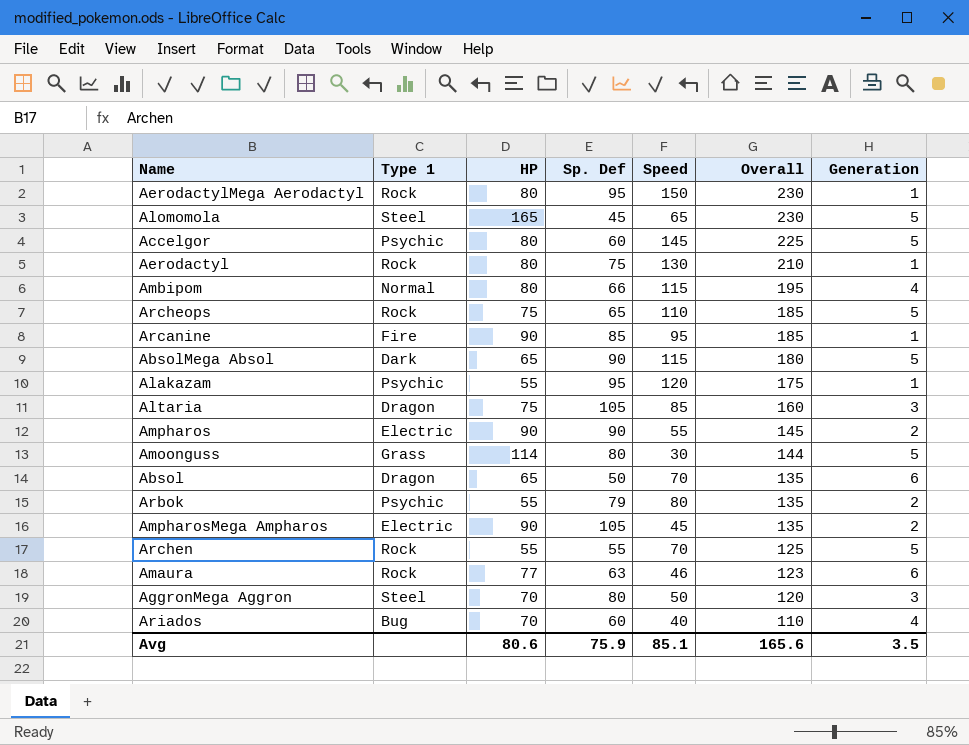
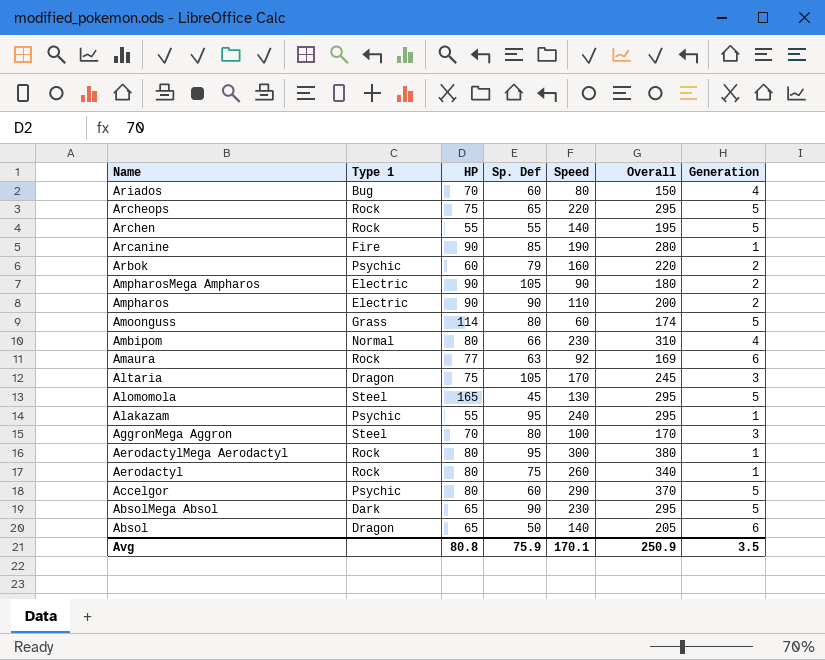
row order: Overall descending -> Name descending
Ariados | Speed: 40 -> 80
Ariados | Overall: 110 -> 150
Archeops | Speed: 110 -> 220
Archeops | Overall: 185 -> 295
Archen | Speed: 70 -> 140
Archen | Overall: 125 -> 195
Arcanine | Speed: 95 -> 190
Arcanine | Overall: 185 -> 280
Arbok | HP: 55 -> 60
Arbok | Speed: 80 -> 160
Arbok | Overall: 135 -> 220
AmpharosMega Ampharos | Speed: 45 -> 90
AmpharosMega Ampharos | Overall: 135 -> 180
Ampharos | Speed: 55 -> 110
Ampharos | Overall: 145 -> 200
Amoonguss | Speed: 30 -> 60
Amoonguss | Overall: 144 -> 174
Ambipom | Speed: 115 -> 230
Ambipom | Overall: 195 -> 310
Amaura | Speed: 46 -> 92
Amaura | Overall: 123 -> 169
Altaria | Speed: 85 -> 170
Altaria | Overall: 160 -> 245
Alomomola | Speed: 65 -> 130
Alomomola | Overall: 230 -> 295
Alakazam | Speed: 120 -> 240
Alakazam | Overall: 175 -> 295
AggronMega Aggron | Speed: 50 -> 100
AggronMega Aggron | Overall: 120 -> 170
AerodactylMega Aerodactyl | Speed: 150 -> 300
AerodactylMega Aerodactyl | Overall: 230 -> 380
Aerodactyl | Speed: 130 -> 260
Aerodactyl | Overall: 210 -> 340
Accelgor | Speed: 145 -> 290
Accelgor | Overall: 225 -> 370
AbsolMega Absol | Speed: 115 -> 230
AbsolMega Absol | Overall: 180 -> 295
Absol | Speed: 70 -> 140
Absol | Overall: 135 -> 205
Avg | HP: 80.6 -> 80.8
Avg | Speed: 85.1 -> 170.1
Avg | Overall: 165.6 -> 250.9

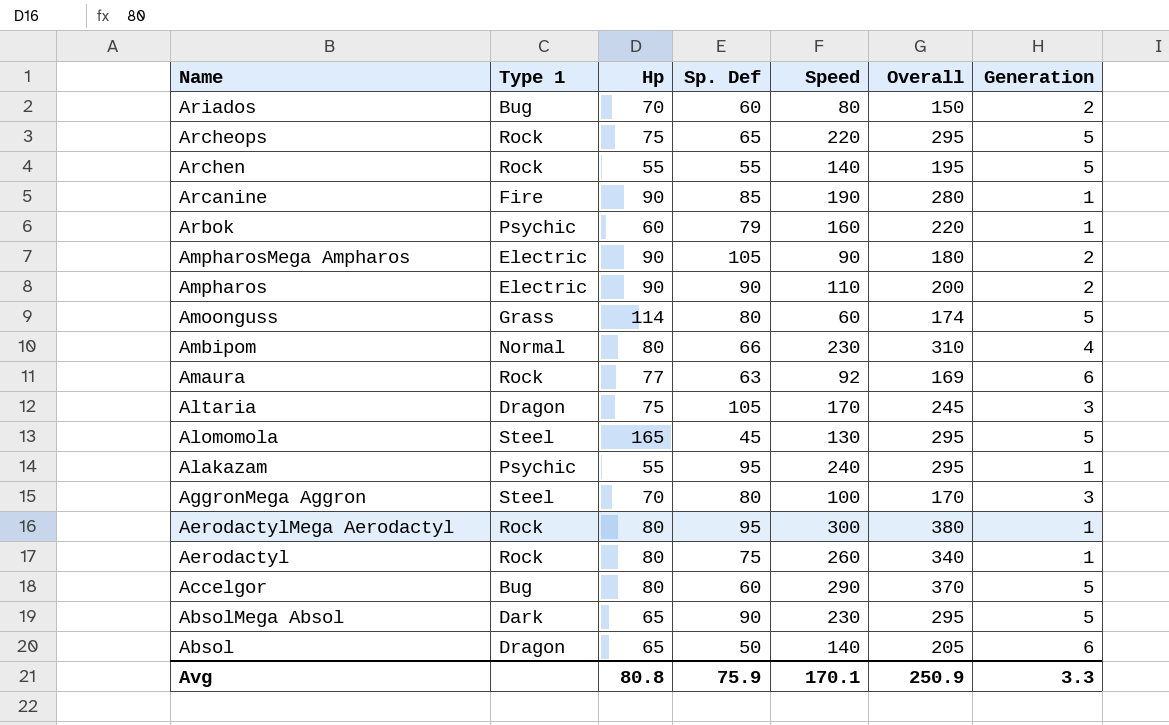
column name: HP -> Hp
Ariados | Generation: 4 -> 2
Arbok | Generation: 2 -> 1
Accelgor | Type 1: Psychic -> Bug
Avg | Generation: 3.5 -> 3.3

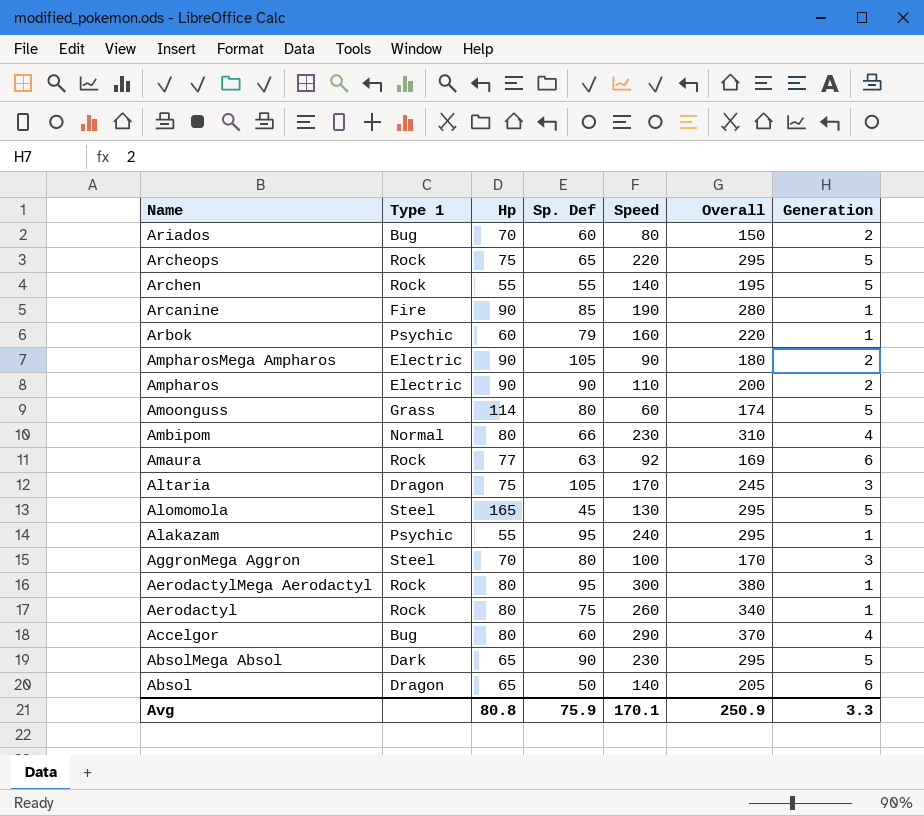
Accelgor | Generation: 5 -> 4

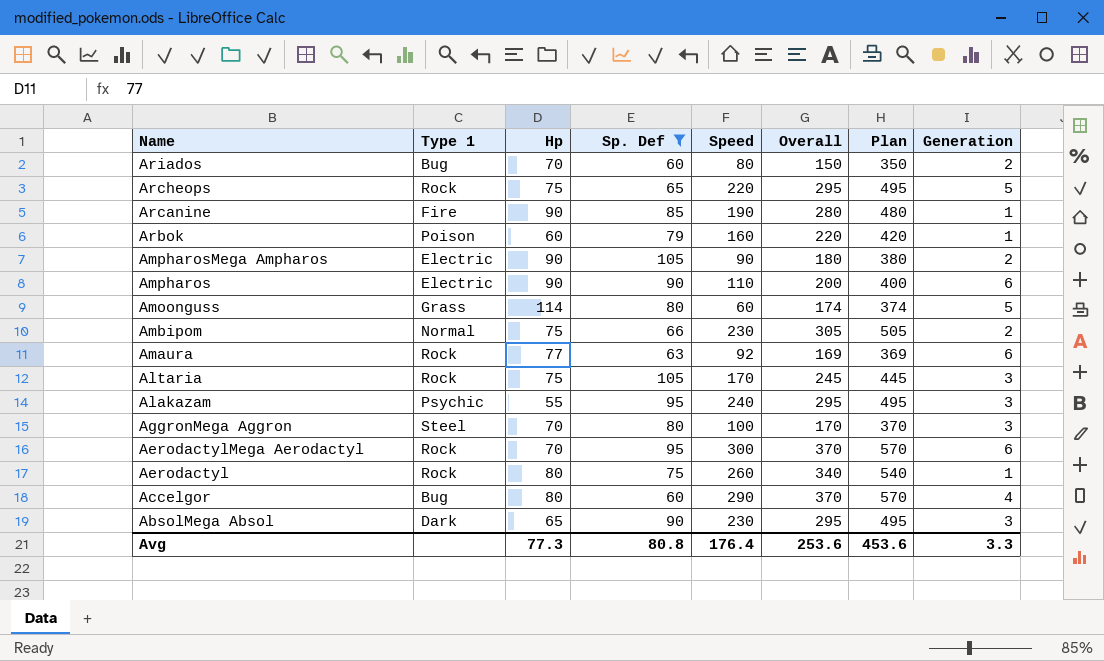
filter: none -> Sp. Def >= 60
column Plan | formula: none -> [Overall] + 200
Arbok | Type 1: Psychic -> Poison
Ampharos | Generation: 2 -> 6
Ambipom | Hp: 80 -> 75
Ambipom | Overall: 310 -> 305
Ambipom | Generation: 4 -> 2
Altaria | Type 1: Dragon -> Rock
Alakazam | Generation: 1 -> 3
AerodactylMega Aerodactyl | Hp: 80 -> 70
AerodactylMega Aerodactyl | Overall: 380 -> 370
AerodactylMega Aerodactyl | Generation: 1 -> 6
AbsolMega Absol | Generation: 5 -> 3
Avg | Hp: 80.8 -> 77.3
Avg | Sp. Def: 75.9 -> 80.8
Avg | Speed: 170.1 -> 176.4
Avg | Overall: 250.9 -> 253.6

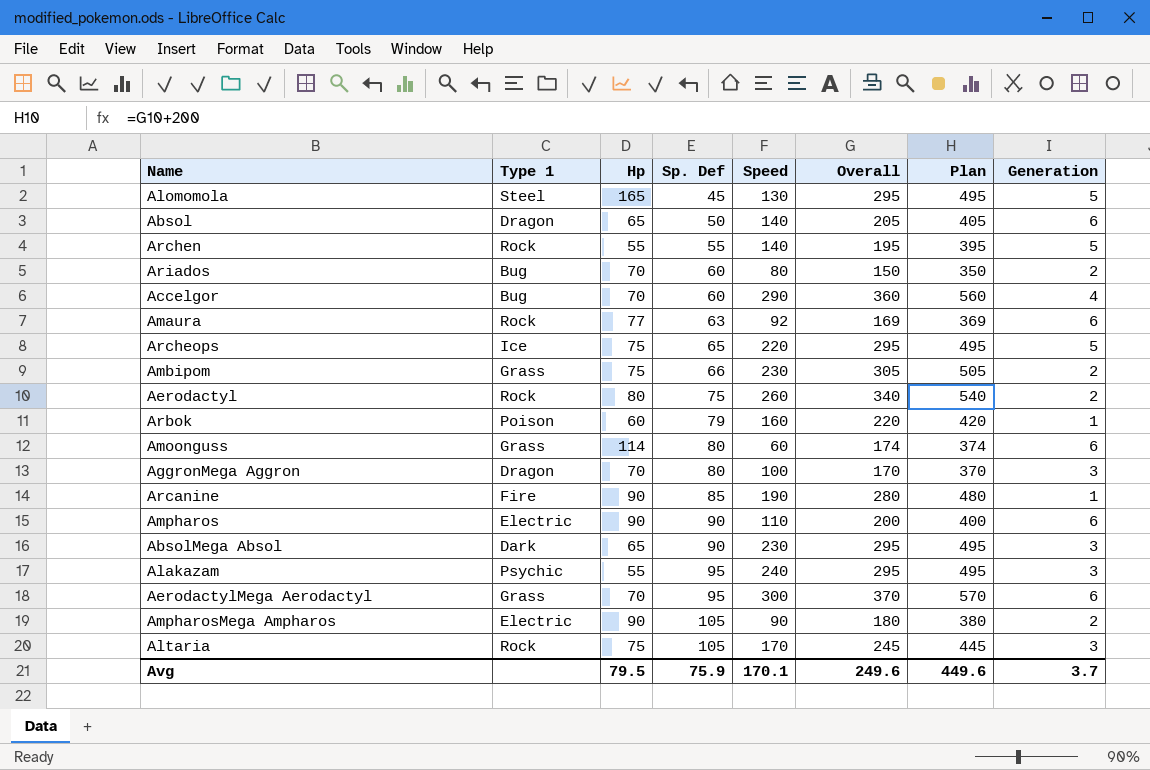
filter: Sp. Def >= 60 -> none
row order: Name descending -> Sp. Def ascending
Accelgor | Hp: 80 -> 70
Accelgor | Overall: 370 -> 360
Accelgor | Plan: 570 -> 560
Archeops | Type 1: Rock -> Ice
Ambipom | Type 1: Normal -> Grass
Aerodactyl | Generation: 1 -> 2
Amoonguss | Generation: 5 -> 6
AggronMega Aggron | Type 1: Steel -> Dragon
AerodactylMega Aerodactyl | Type 1: Rock -> Grass
Avg | Hp: 77.3 -> 79.5
Avg | Sp. Def: 80.8 -> 75.9
Avg | Speed: 176.4 -> 170.1
Avg | Overall: 253.6 -> 249.6
Avg | Plan: 453.6 -> 449.6
Avg | Generation: 3.3 -> 3.7

